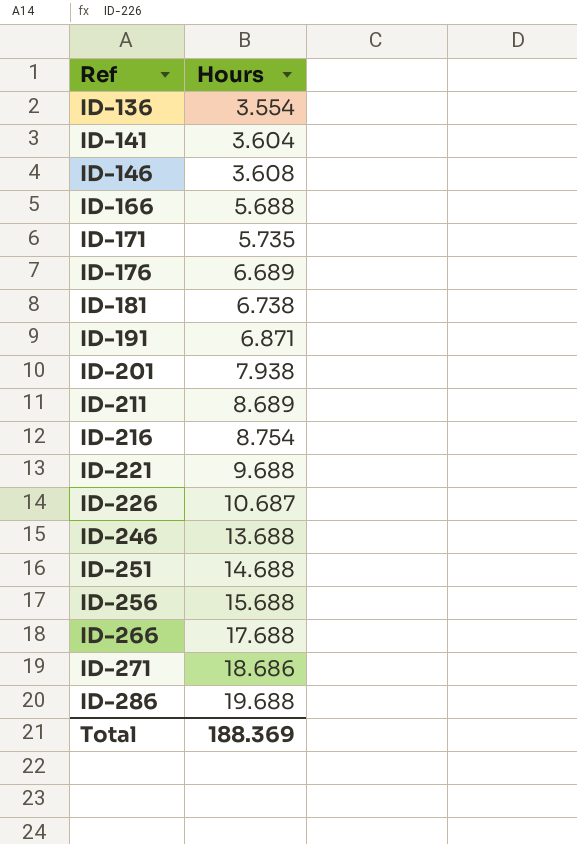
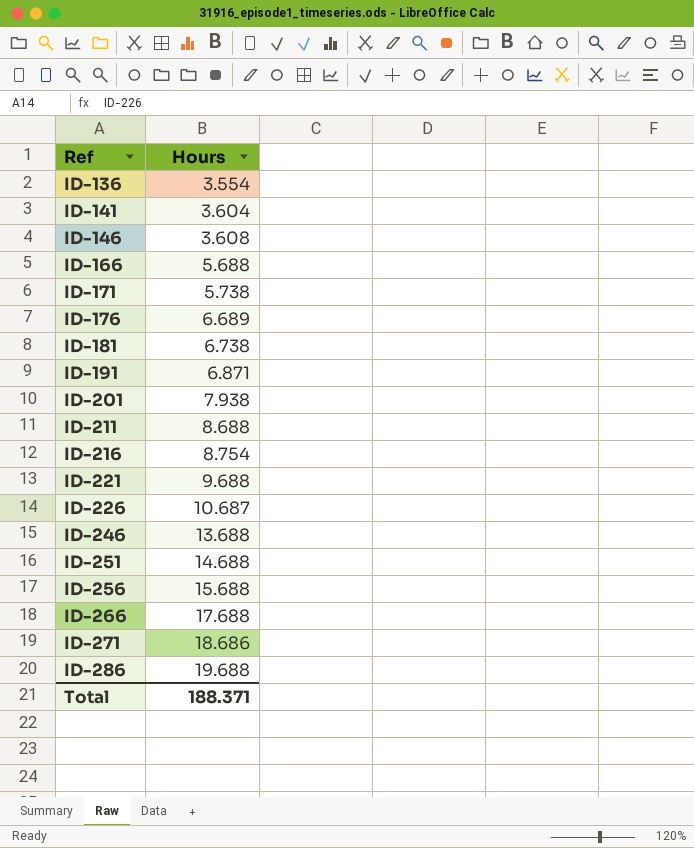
ID-171 | Hours: 5.735 -> 5.738
ID-211 | Hours: 8.689 -> 8.688
Total | Hours: 188.369 -> 188.371

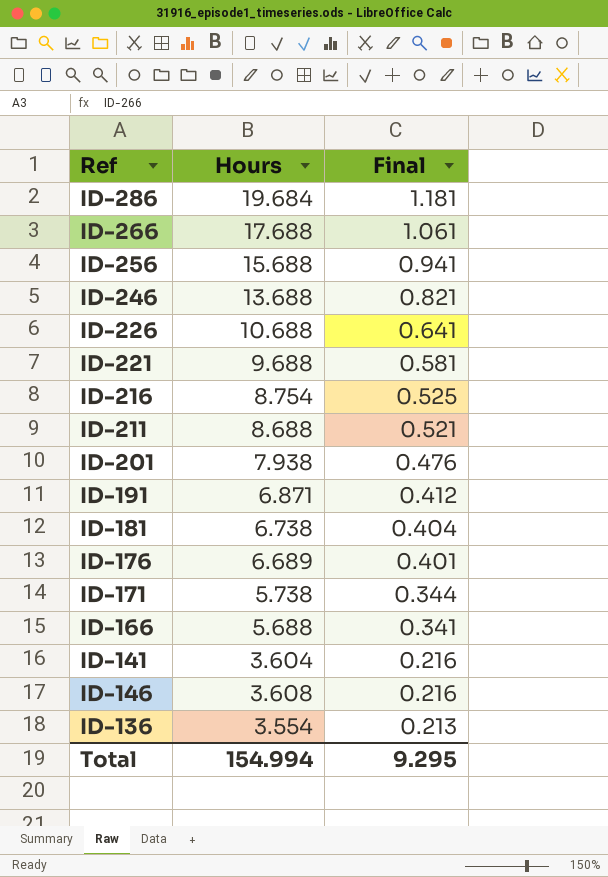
row order: Ref ascending -> Final descending
column Final | formula: none -> [Hours] * 0.06
row ID-251: 14.688 -> none
row ID-271: 18.686 -> none
ID-286 | Hours: 19.688 -> 19.684
ID-226 | Hours: 10.687 -> 10.688
Total | Hours: 188.371 -> 154.994

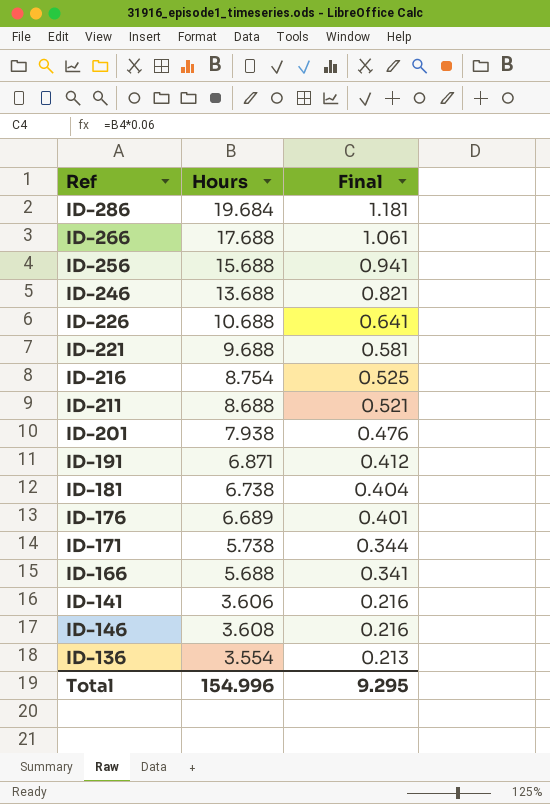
ID-141 | Hours: 3.604 -> 3.606
Total | Hours: 154.994 -> 154.996

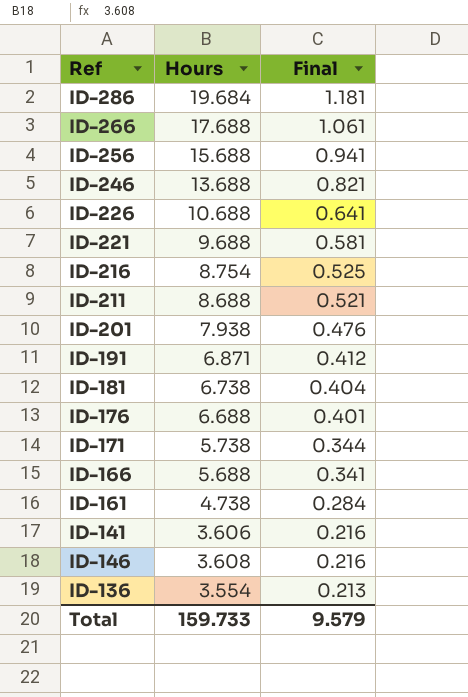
ID-176 | Hours: 6.689 -> 6.688
row ID-161: none -> 4.738 | 0.284
Total | Hours: 154.996 -> 159.733
Total | Final: 9.295 -> 9.579

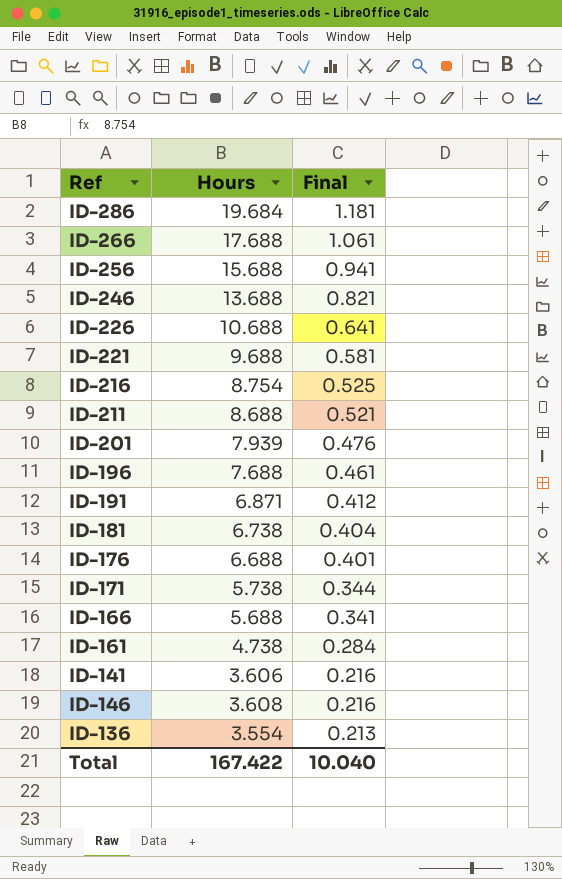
ID-201 | Hours: 7.938 -> 7.939
row ID-196: none -> 7.688 | 0.461
Total | Hours: 159.733 -> 167.422
Total | Final: 9.579 -> 10.040

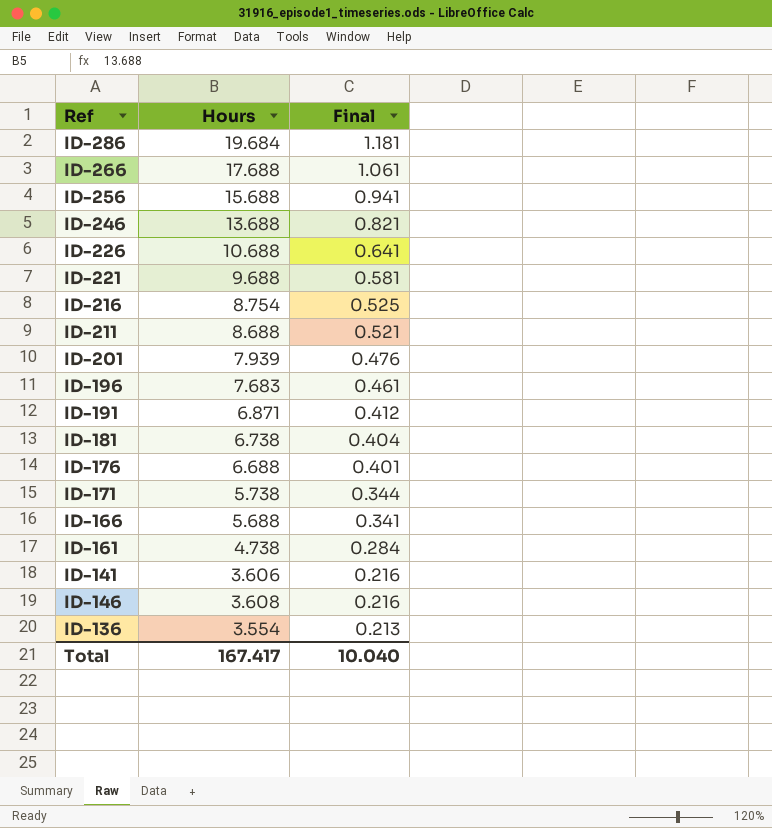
ID-196 | Hours: 7.688 -> 7.683
Total | Hours: 167.422 -> 167.417

